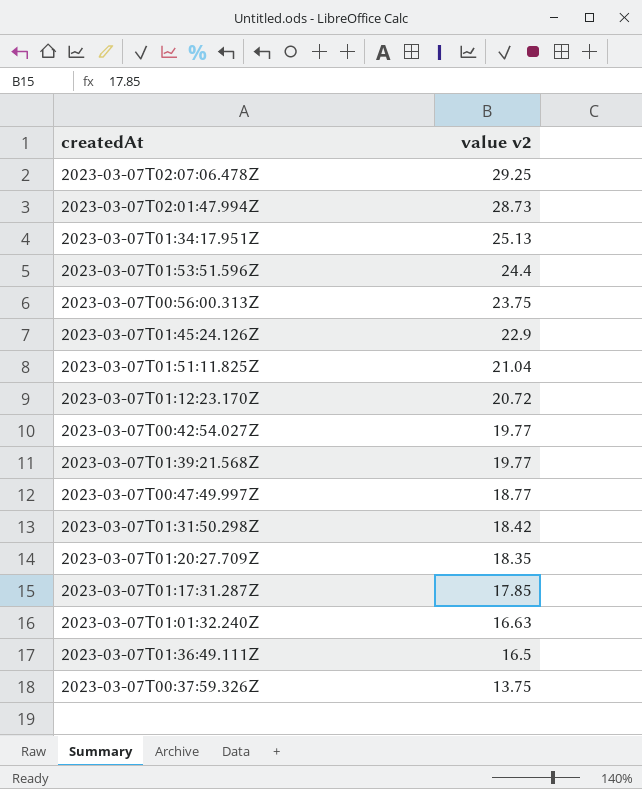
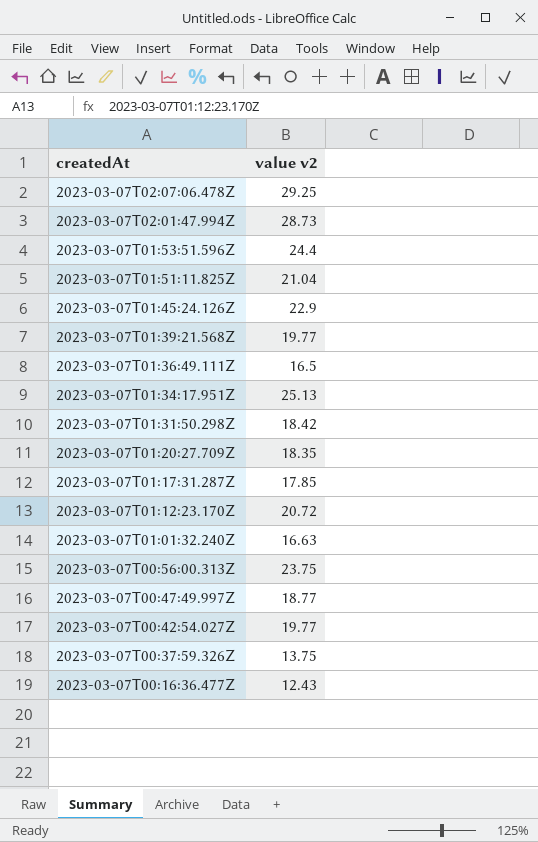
row order: value v2 descending -> createdAt descending
row 2023-03-07T00:16:36.477Z: none -> 12.43

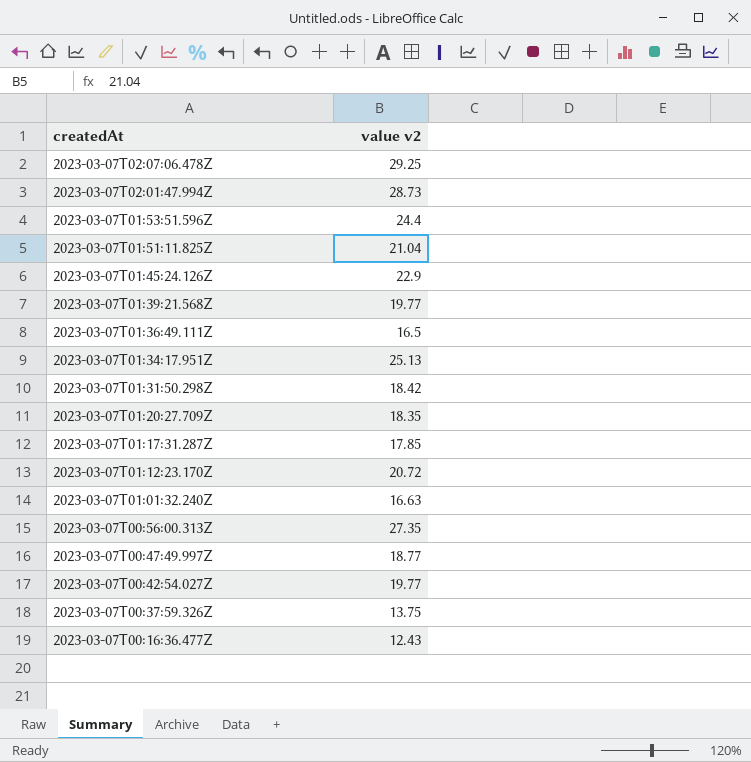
2023-03-07T00:56:00.313Z | value v2: 23.75 -> 27.35

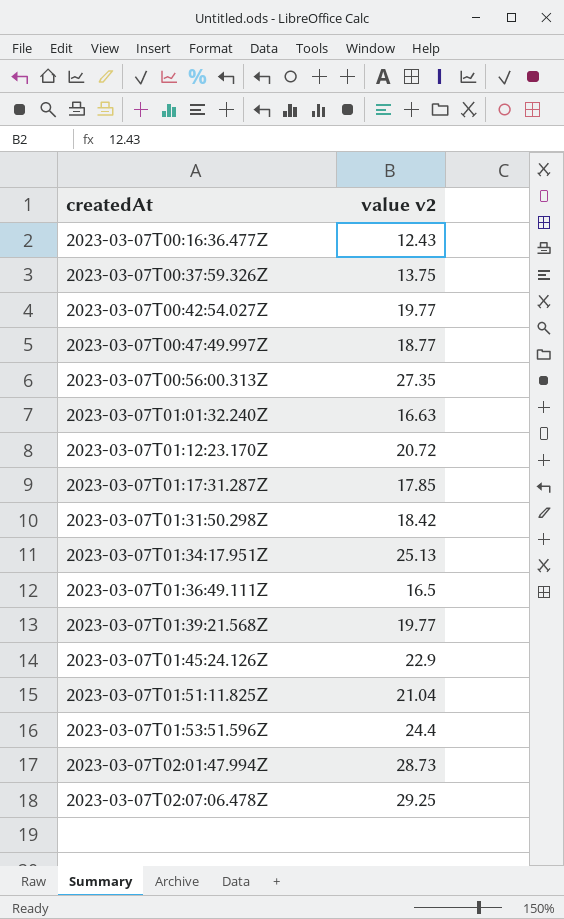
row order: createdAt descending -> createdAt ascending
row 2023-03-07T01:20:27.709Z: 18.35 -> none

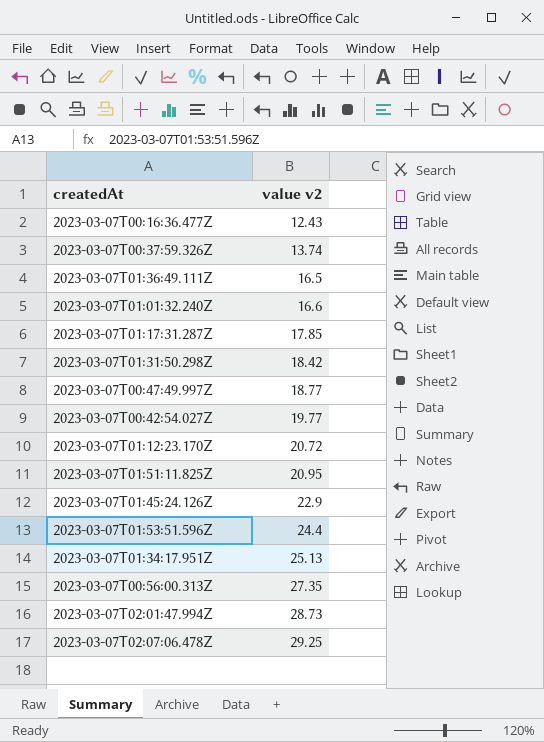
row order: createdAt ascending -> value v2 ascending
row 2023-03-07T01:39:21.568Z: 19.77 -> none
2023-03-07T00:37:59.326Z | value v2: 13.75 -> 13.74
2023-03-07T01:01:32.240Z | value v2: 16.63 -> 16.6
2023-03-07T01:51:11.825Z | value v2: 21.04 -> 20.95

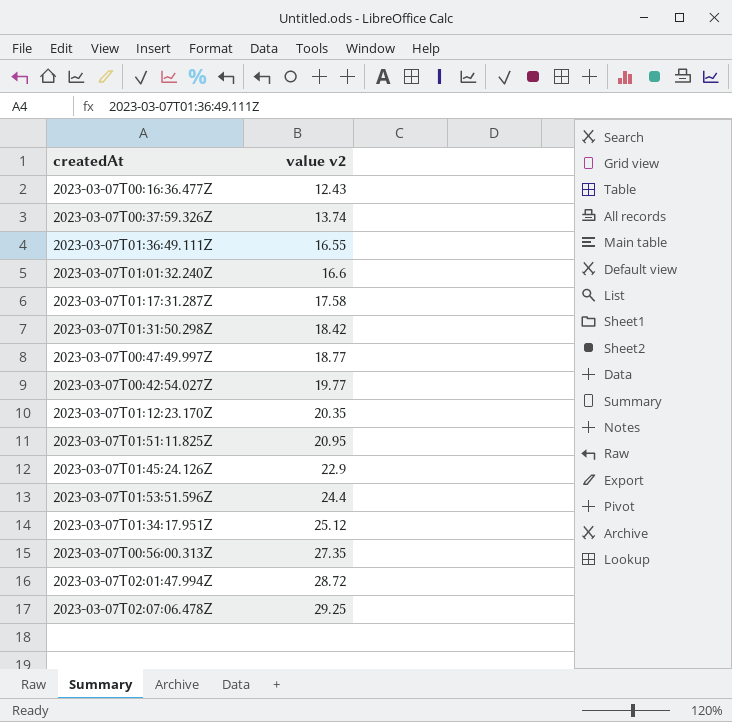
2023-03-07T01:36:49.111Z | value v2: 16.5 -> 16.55
2023-03-07T01:17:31.287Z | value v2: 17.85 -> 17.58
2023-03-07T01:12:23.170Z | value v2: 20.72 -> 20.35
2023-03-07T01:34:17.951Z | value v2: 25.13 -> 25.12
2023-03-07T02:01:47.994Z | value v2: 28.73 -> 28.72

